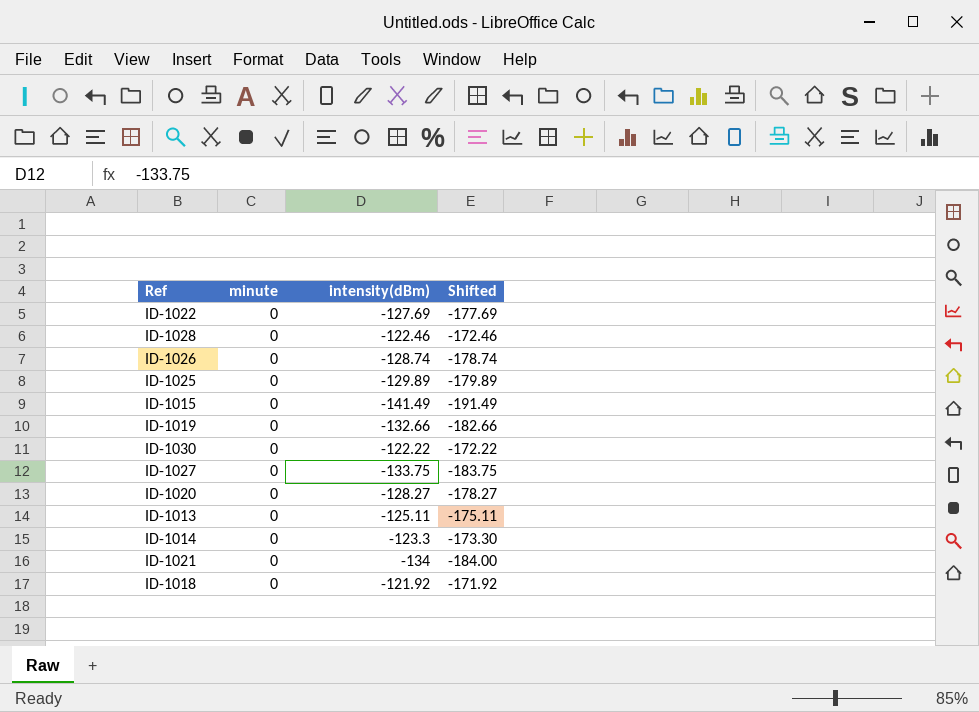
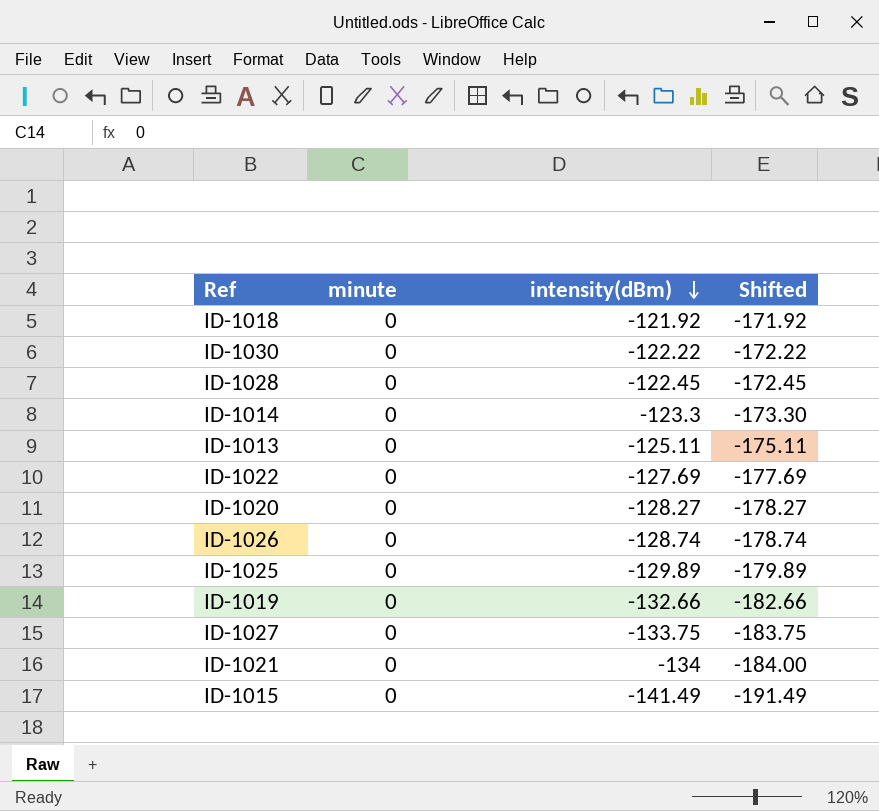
row order: none -> intensity(dBm) descending
ID-1028 | intensity(dBm): -122.46 -> -122.45
ID-1028 | Shifted: -172.46 -> -172.45

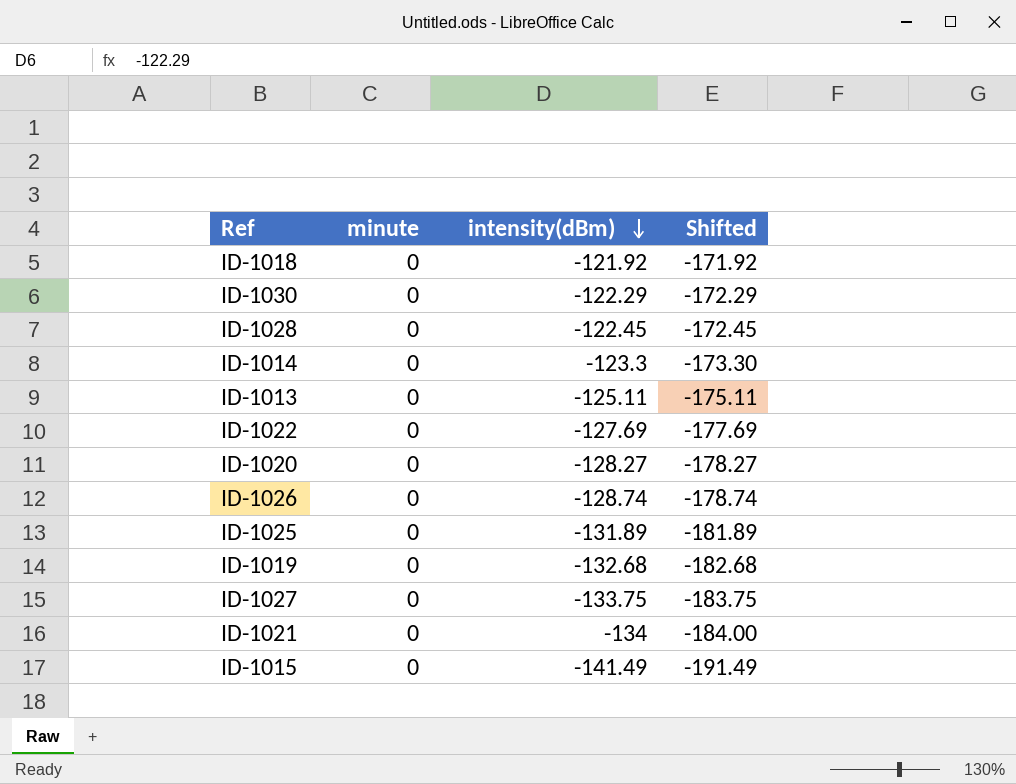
ID-1030 | intensity(dBm): -122.22 -> -122.29
ID-1030 | Shifted: -172.22 -> -172.29
ID-1025 | intensity(dBm): -129.89 -> -131.89
ID-1025 | Shifted: -179.89 -> -181.89
ID-1019 | intensity(dBm): -132.66 -> -132.68
ID-1019 | Shifted: -182.66 -> -182.68

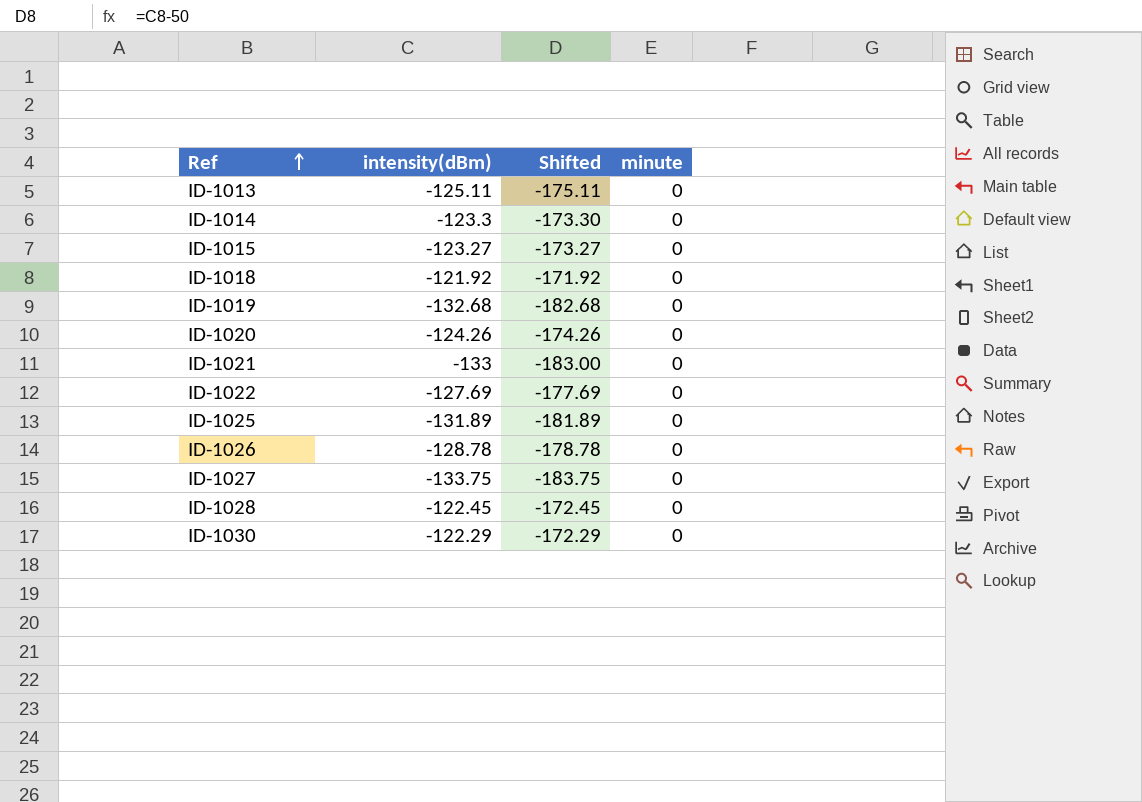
row order: intensity(dBm) descending -> Ref ascending
column minute | position: 2 -> 4
ID-1015 | intensity(dBm): -141.49 -> -123.27
ID-1015 | Shifted: -191.49 -> -173.27
ID-1020 | intensity(dBm): -128.27 -> -124.26
ID-1020 | Shifted: -178.27 -> -174.26
ID-1021 | intensity(dBm): -134 -> -133
ID-1021 | Shifted: -184.00 -> -183.00
ID-1026 | intensity(dBm): -128.74 -> -128.78
ID-1026 | Shifted: -178.74 -> -178.78

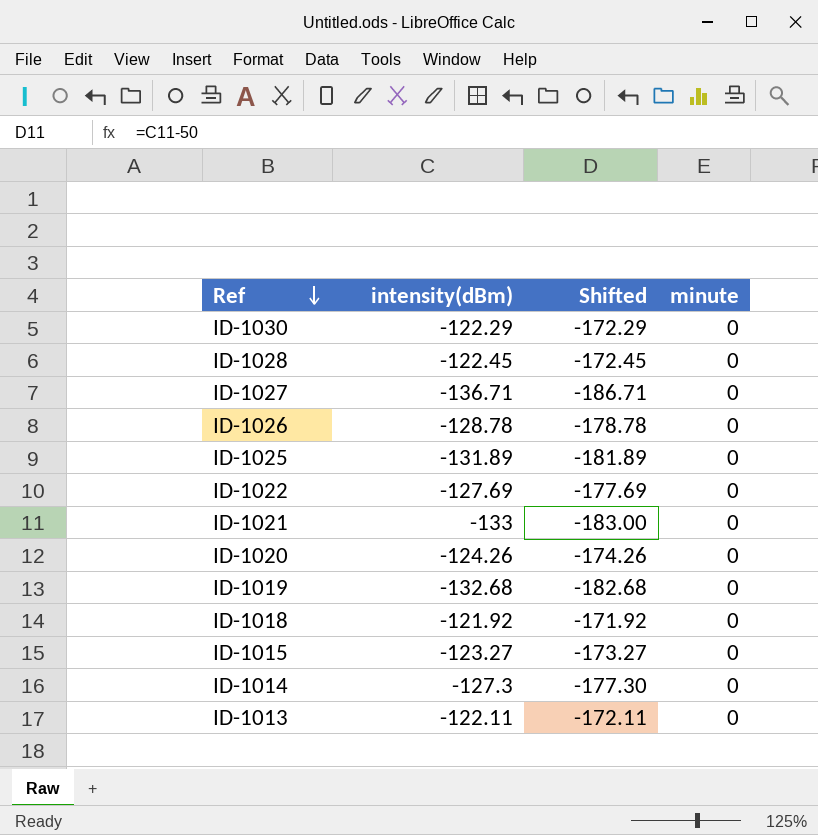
row order: Ref ascending -> Ref descending
ID-1027 | intensity(dBm): -133.75 -> -136.71
ID-1027 | Shifted: -183.75 -> -186.71
ID-1014 | intensity(dBm): -123.3 -> -127.3
ID-1014 | Shifted: -173.30 -> -177.30
ID-1013 | intensity(dBm): -125.11 -> -122.11
ID-1013 | Shifted: -175.11 -> -172.11

